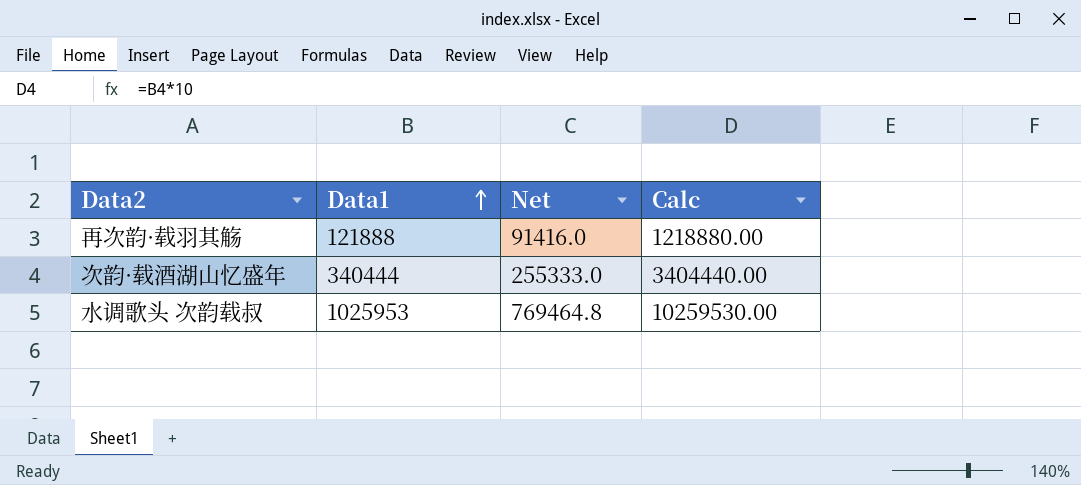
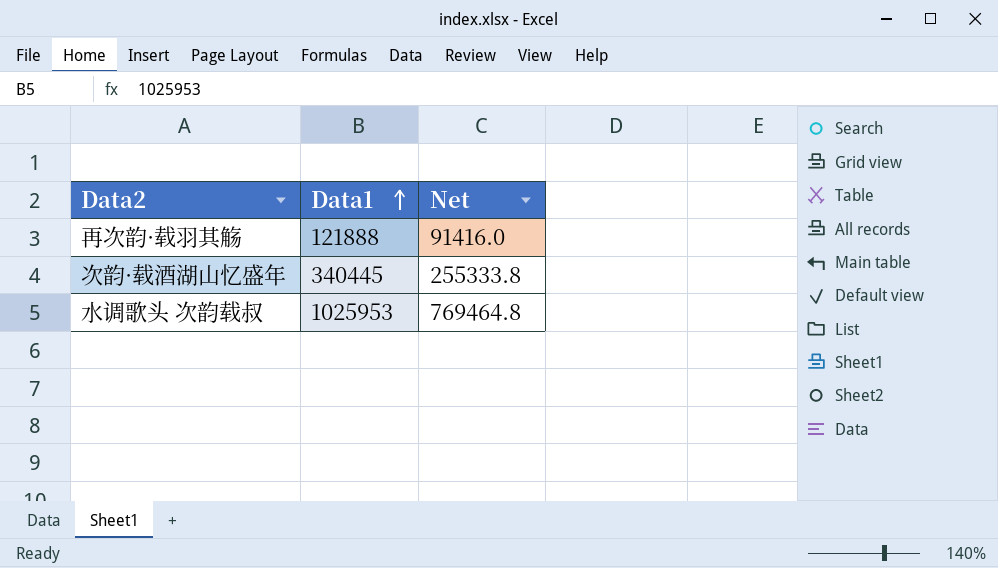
column Calc | formula: [Data1] * 10 -> none
次韵·载酒湖山忆盛年 | Data1: 340444 -> 340445
次韵·载酒湖山忆盛年 | Net: 255333.0 -> 255333.8

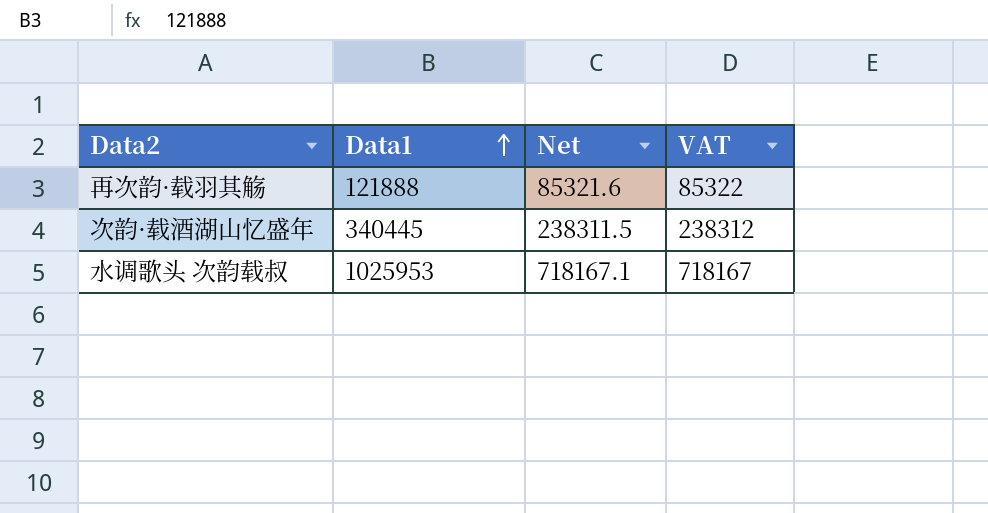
column Net | formula: [Data1] * 0.75 -> [Data1] * 0.7
column VAT | formula: none -> [Data1] * 0.7

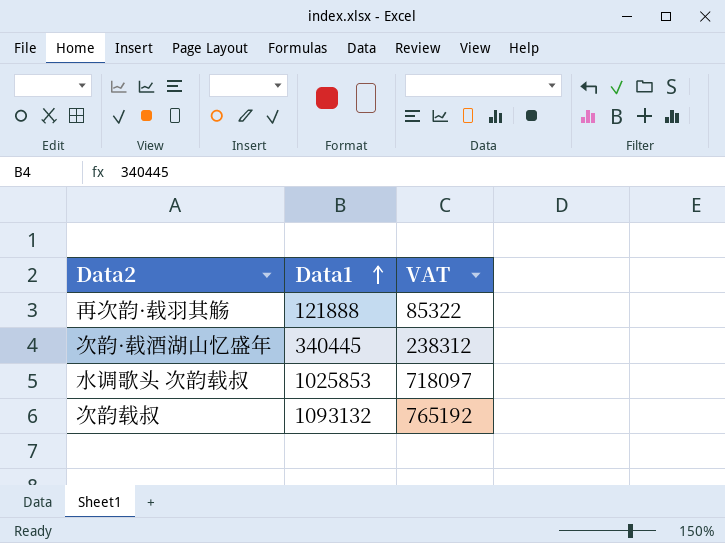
column Net | formula: [Data1] * 0.7 -> none
水调歌头 次韵载叔 | Data1: 1025953 -> 1025853
水调歌头 次韵载叔 | VAT: 718167 -> 718097
row 次韵载叔: none -> 1093132 | 765192

